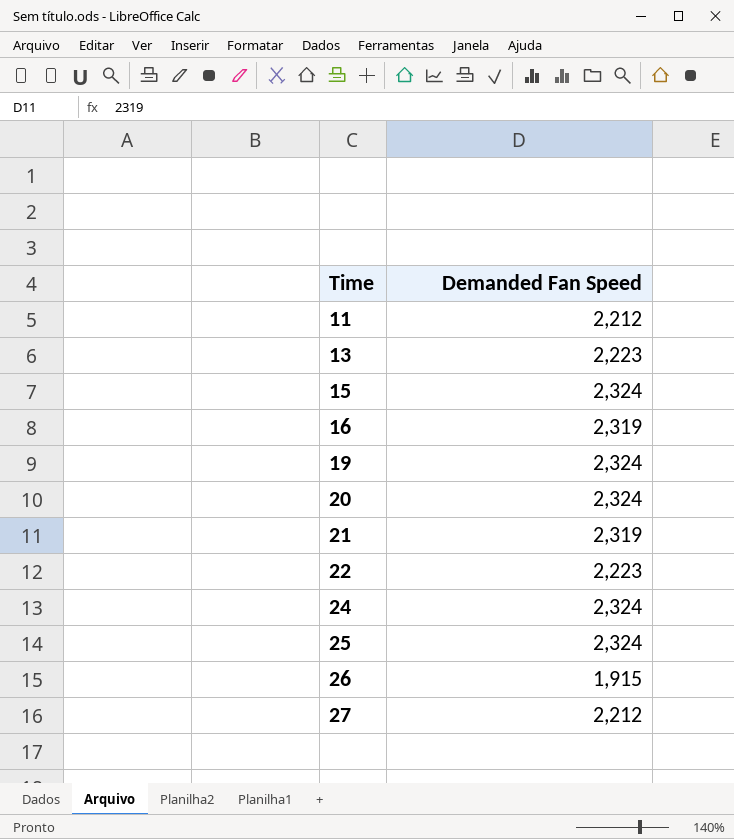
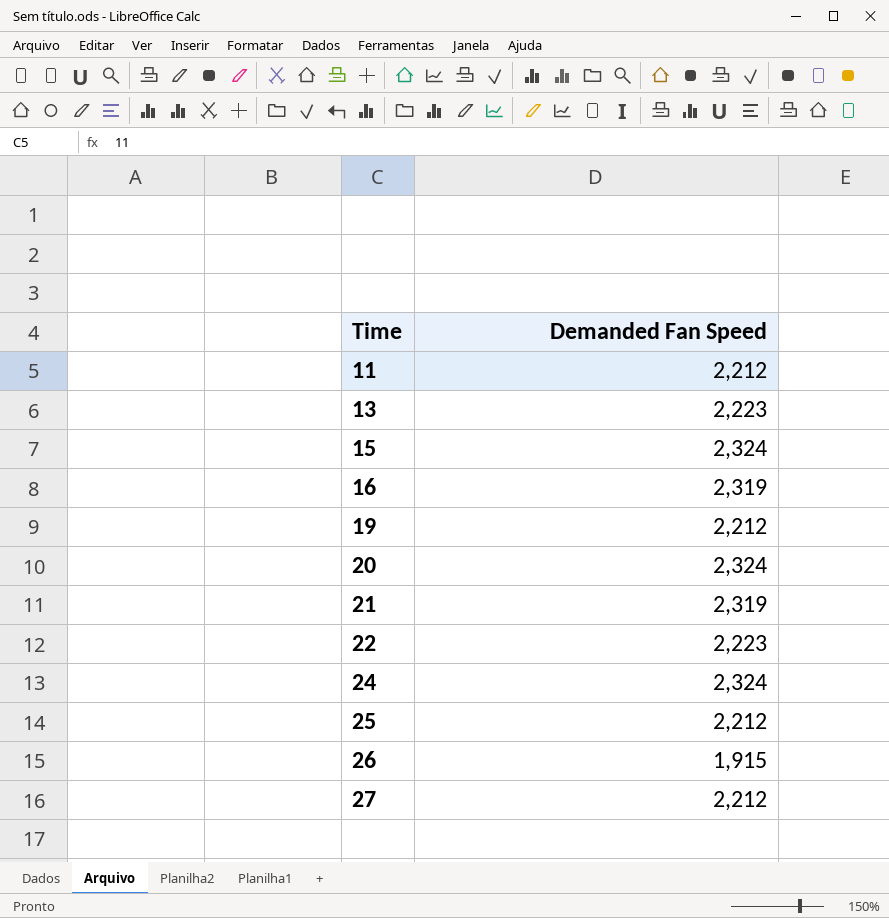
19 | Demanded Fan Speed: 2,324 -> 2,212
25 | Demanded Fan Speed: 2,324 -> 2,212

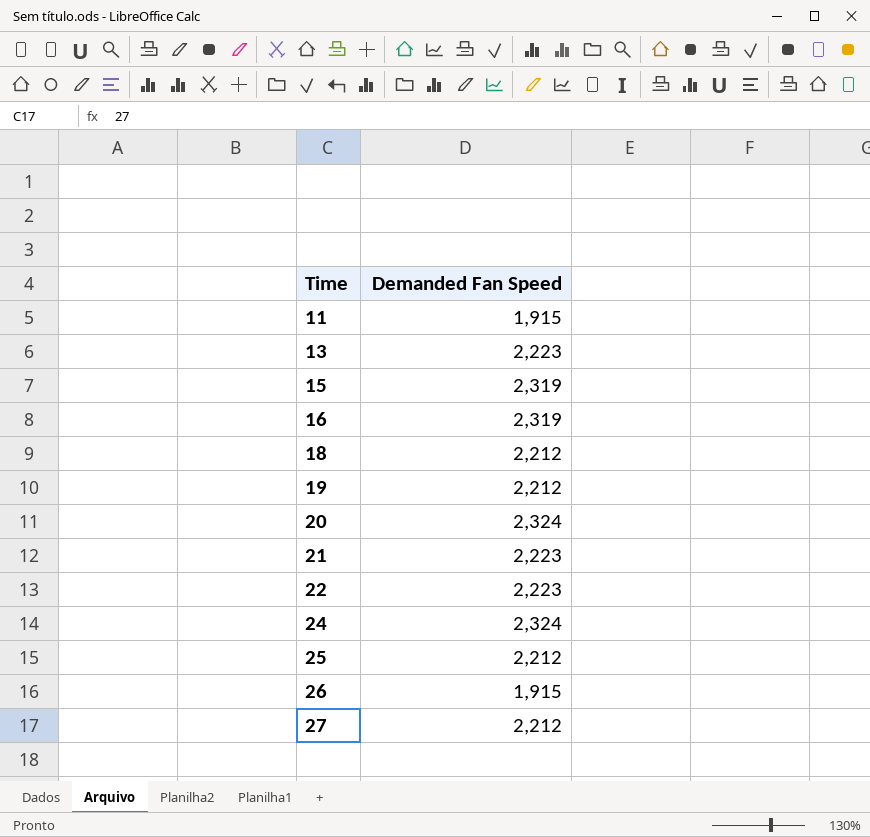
11 | Demanded Fan Speed: 2,212 -> 1,915
15 | Demanded Fan Speed: 2,324 -> 2,319
row 18: none -> 2,212
21 | Demanded Fan Speed: 2,319 -> 2,223

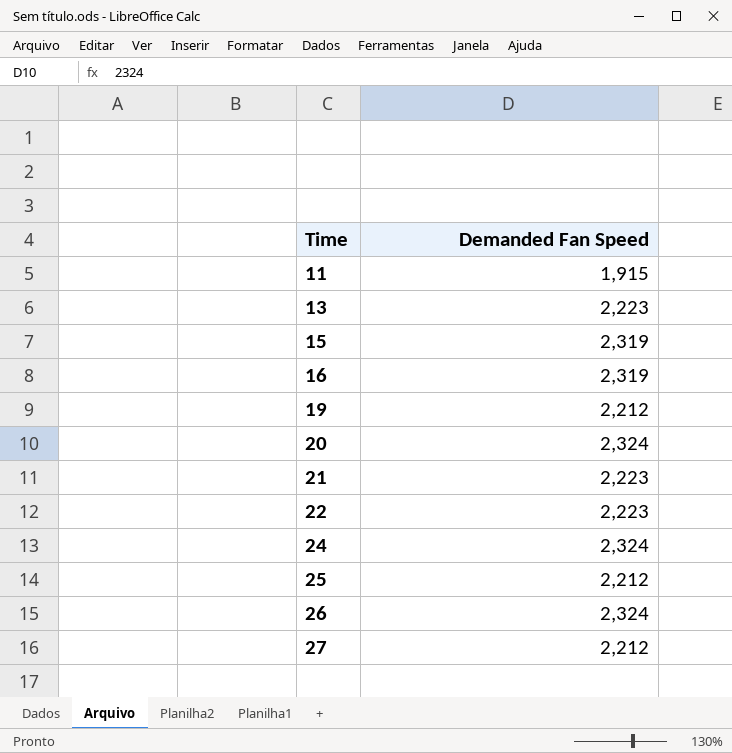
row 18: 2,212 -> none
26 | Demanded Fan Speed: 1,915 -> 2,324

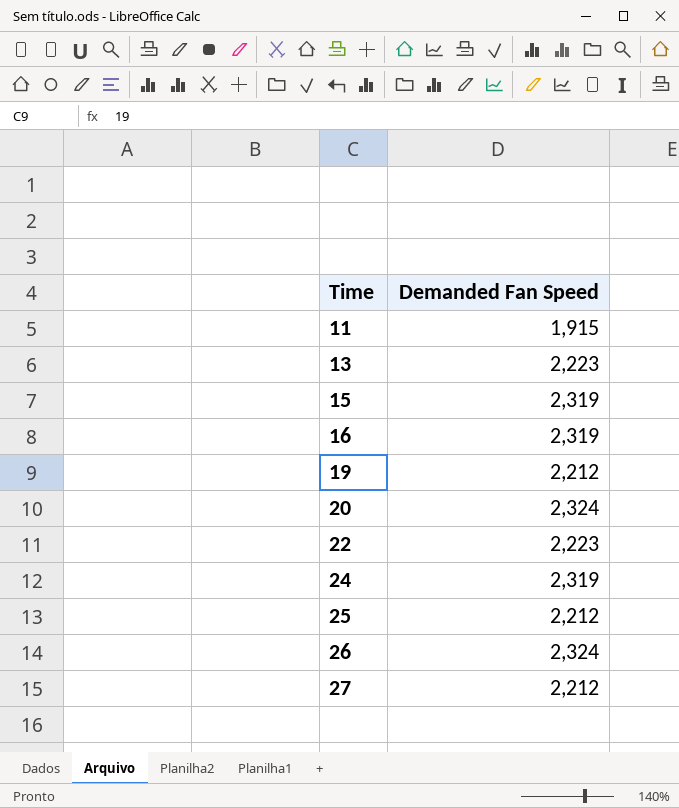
row 21: 2,223 -> none
24 | Demanded Fan Speed: 2,324 -> 2,319

